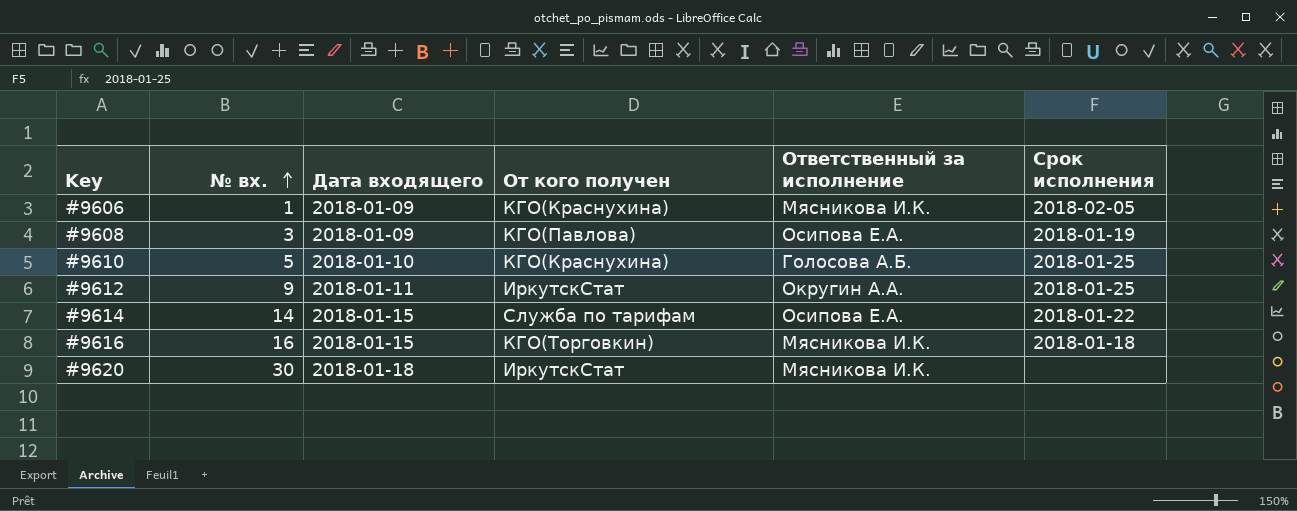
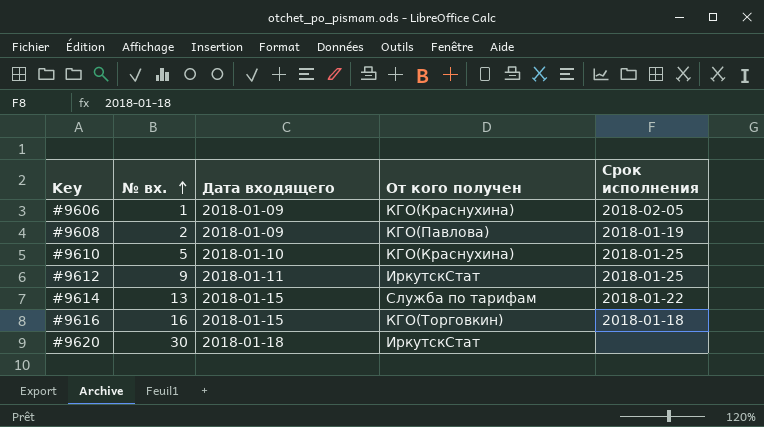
column Ответственный за исполнение | position: 5 -> none
#9608 | № вх.: 3 -> 2
#9614 | № вх.: 14 -> 13

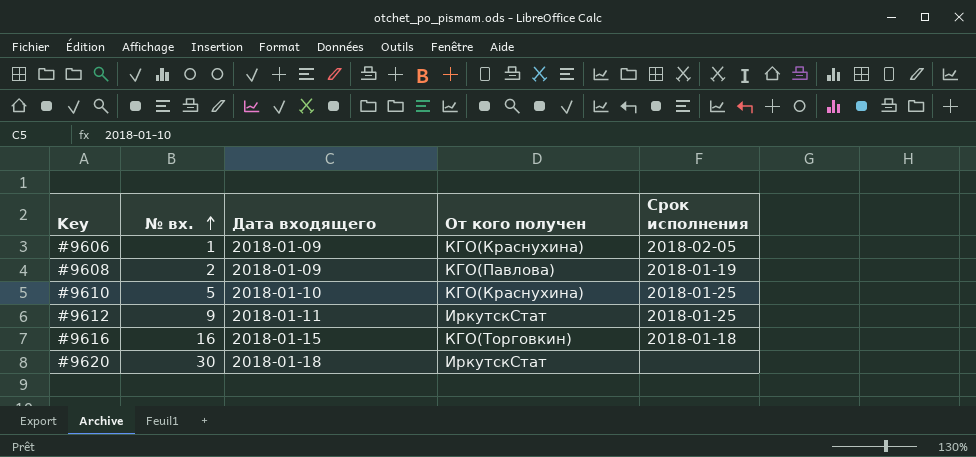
row #9614: 13 | 2018-01-15 | Служба по тарифам | 2018-01-22 -> none

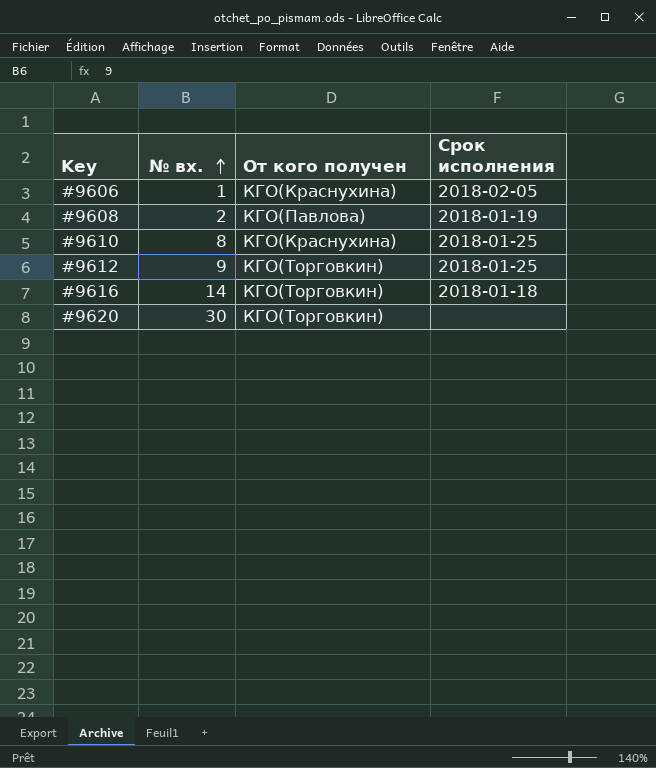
column Дата входящего | position: 3 -> none
#9610 | № вх.: 5 -> 8
#9612 | От кого получен: ИркутскСтат -> КГО(Торговкин)
#9616 | № вх.: 16 -> 14
#9620 | От кого получен: ИркутскСтат -> КГО(Торговкин)

